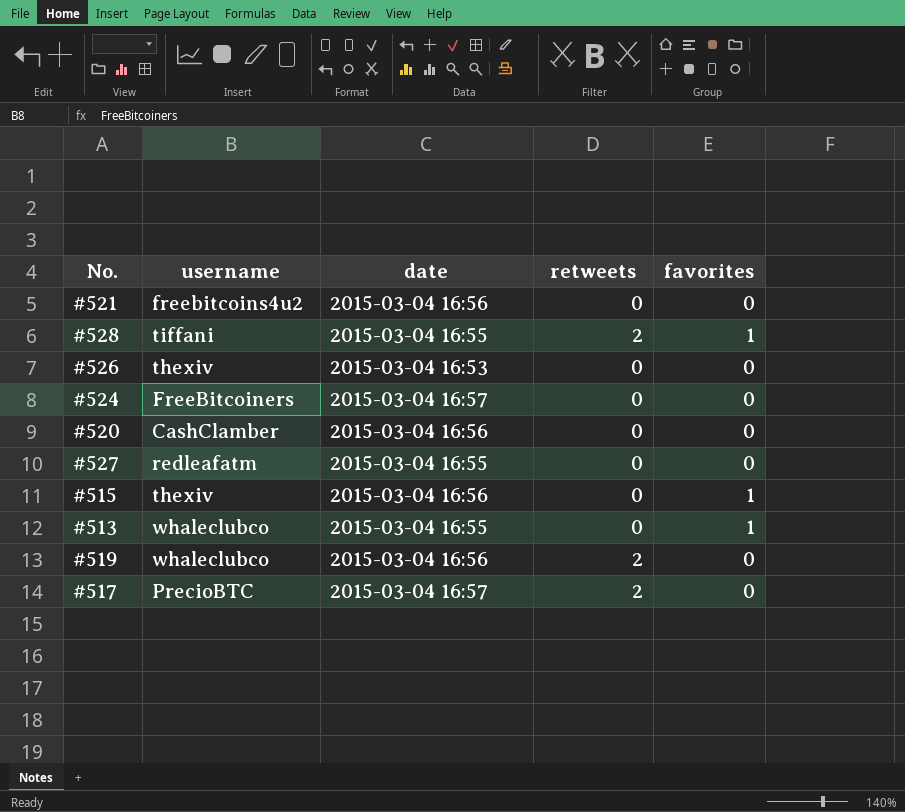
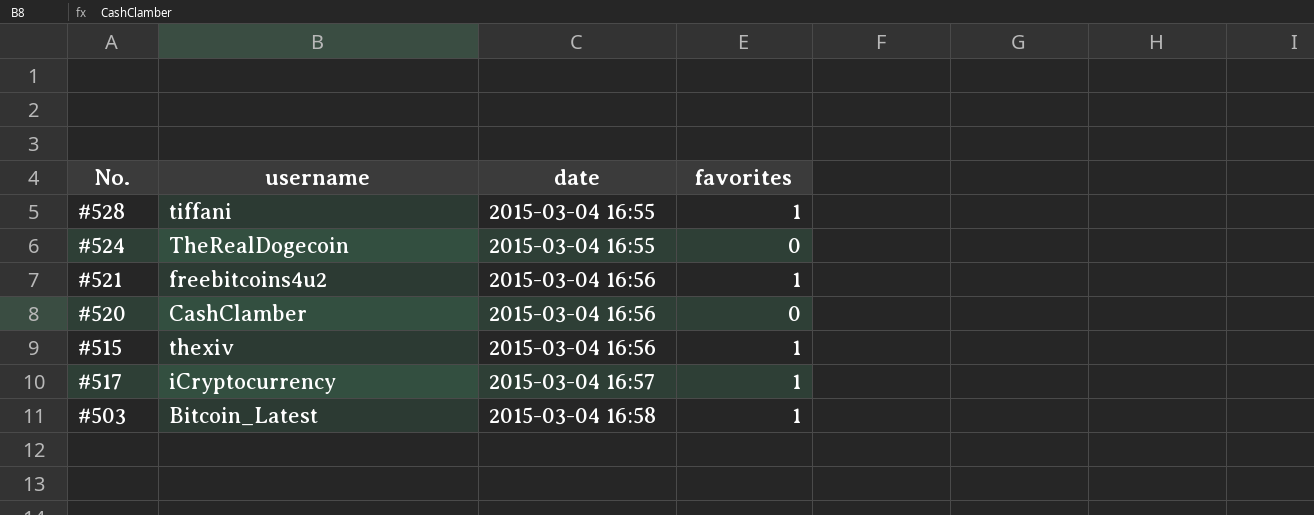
row order: none -> date ascending
column retweets | position: 4 -> none
row #526: thexiv | 2015-03-04 16:53 | 0 | 0 -> none
row #527: redleafatm | 2015-03-04 16:55 | 0 | 0 -> none
row #513: whaleclubco | 2015-03-04 16:55 | 0 | 1 -> none
row #519: whaleclubco | 2015-03-04 16:56 | 2 | 0 -> none
#524 | username: FreeBitcoiners -> TheRealDogecoin
#524 | date: 2015-03-04 16:57 -> 2015-03-04 16:55
#521 | favorites: 0 -> 1
#517 | username: PrecioBTC -> iCryptocurrency
#517 | favorites: 0 -> 1
row #503: none -> Bitcoin_Latest | 2015-03-04 16:58 | 1

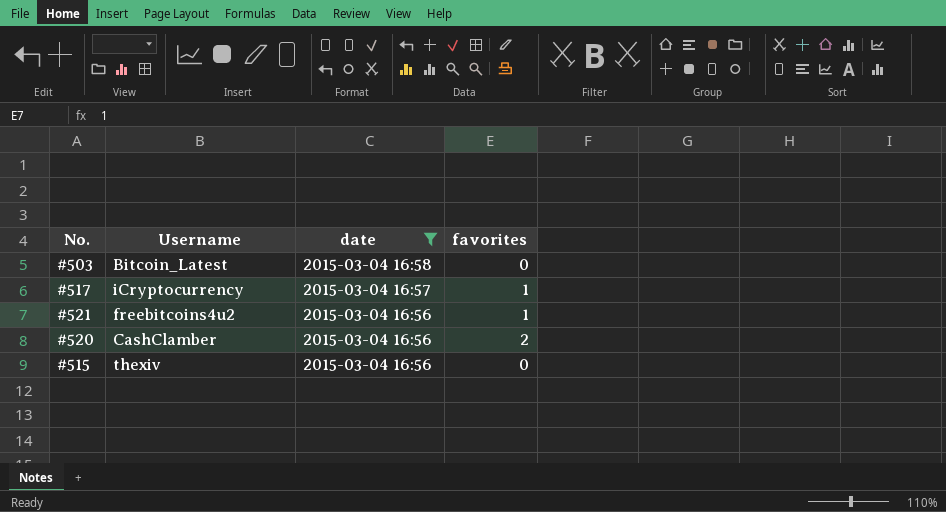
filter: none -> date != 2015-03-04 16:55
row order: date ascending -> date descending
column name: username -> Username
#503 | favorites: 1 -> 0
#520 | favorites: 0 -> 2
#515 | favorites: 1 -> 0

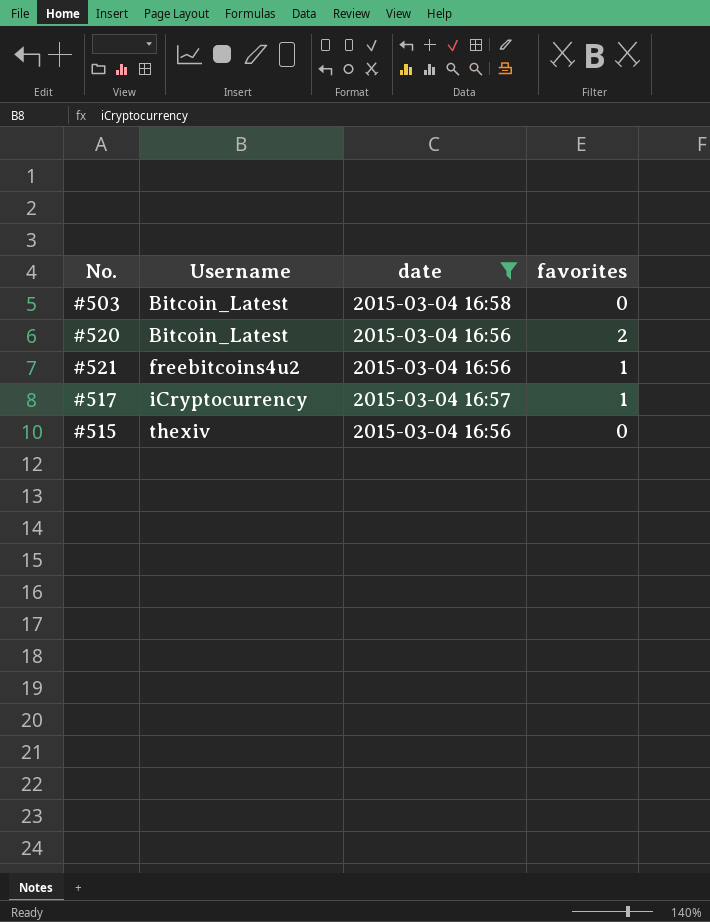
row order: date descending -> Username ascending
#520 | Username: CashClamber -> Bitcoin_Latest

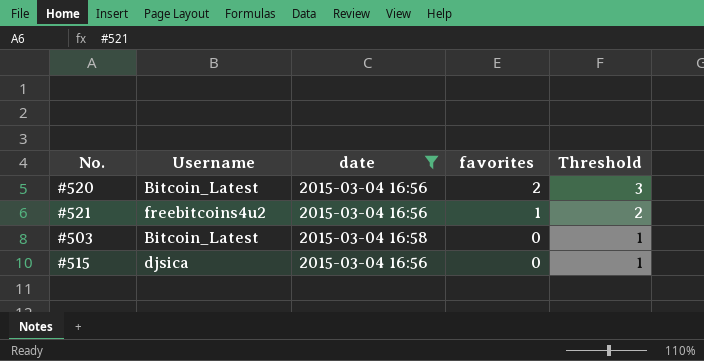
row order: Username ascending -> favorites descending
column Threshold | formula: none -> [favorites] + 1
row #517: iCryptocurrency | 2015-03-04 16:57 | 1 -> none
#515 | Username: thexiv -> djsica

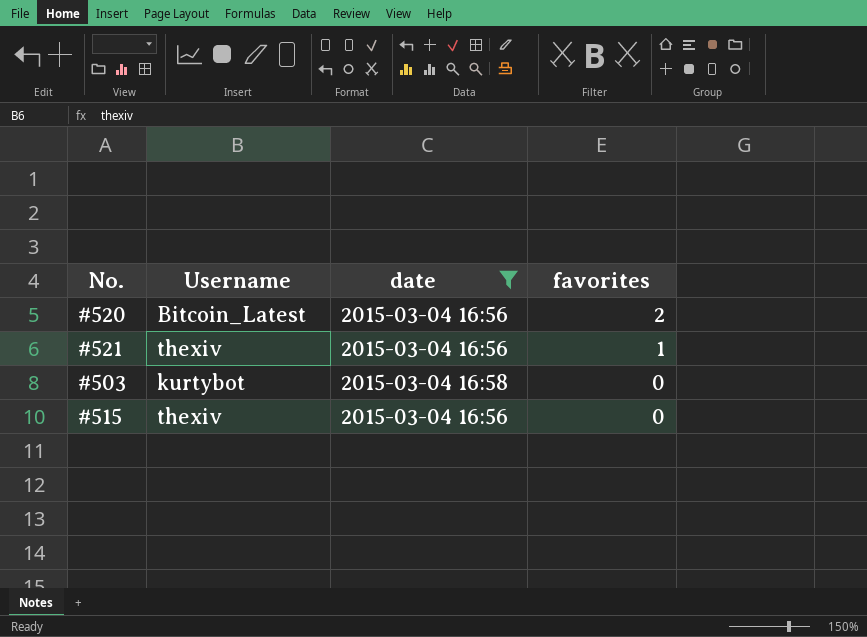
column Threshold | formula: [favorites] + 1 -> none
#521 | Username: freebitcoins4u2 -> thexiv
#503 | Username: Bitcoin_Latest -> kurtybot
#515 | Username: djsica -> thexiv

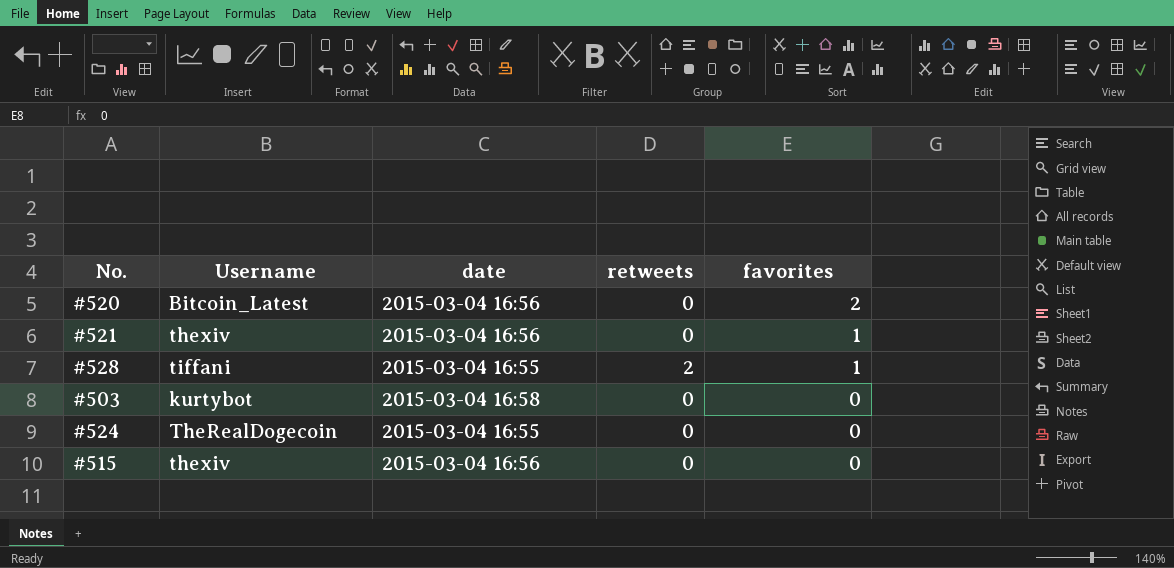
filter: date != 2015-03-04 16:55 -> none
column retweets | position: none -> 4

